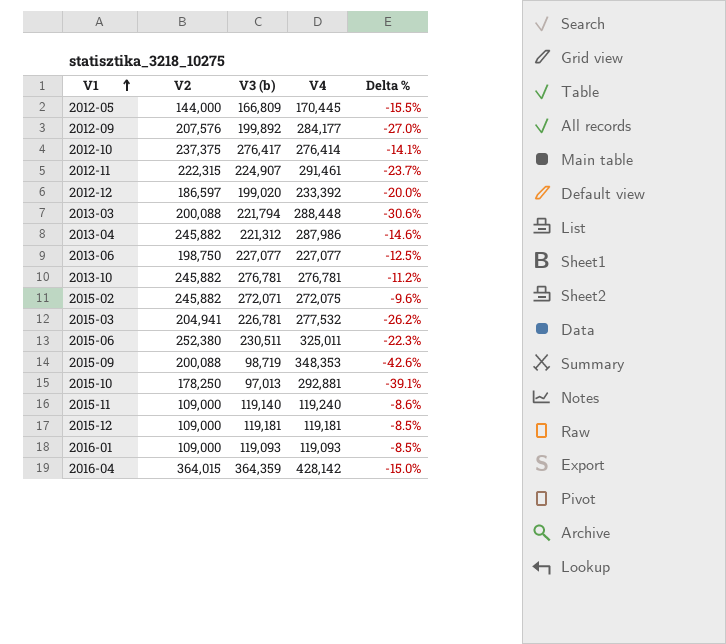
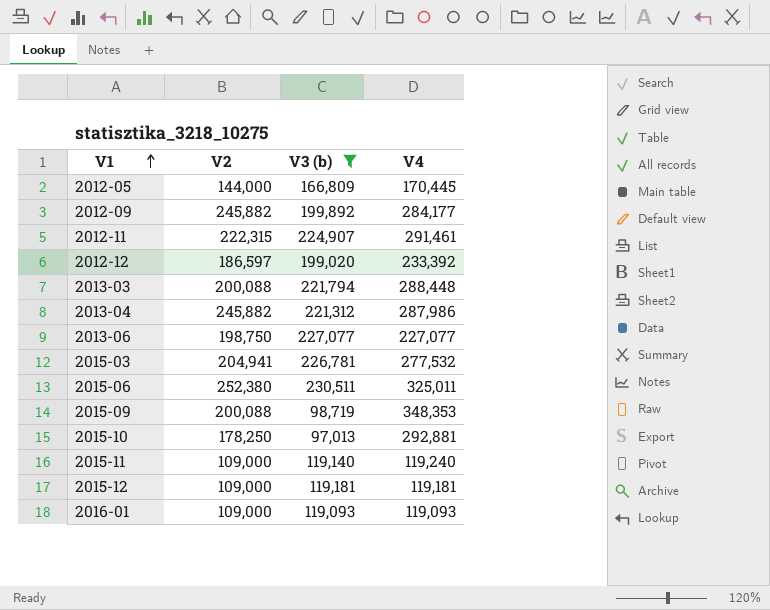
filter: none -> V3 (b) <= 230,511
column Delta % | formula: ([V2] - [V4]) / [V4] -> none
2012-09 | V2: 207,576 -> 245,882

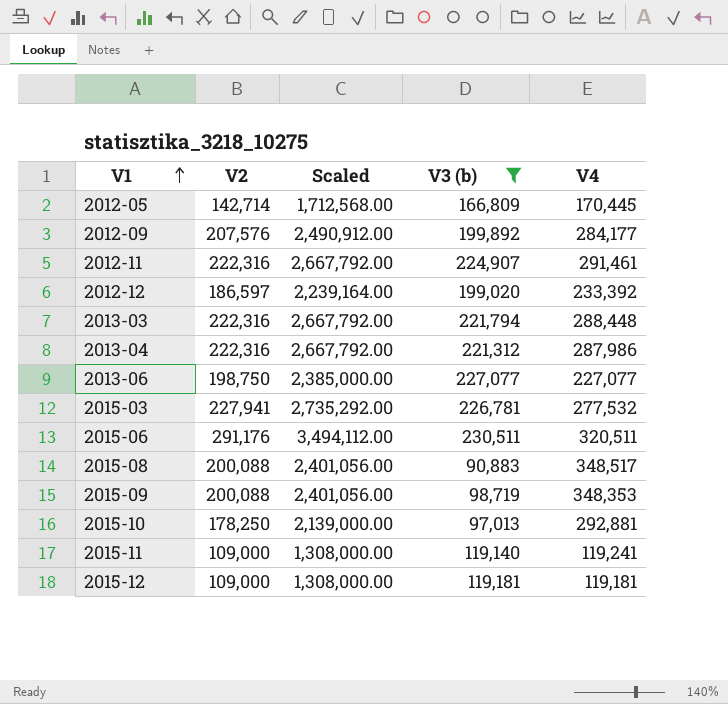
column Scaled | formula: none -> [V2] * 12
row 2016-01: 109,000 | 119,093 | 119,093 -> none
2012-05 | V2: 144,000 -> 142,714
2012-09 | V2: 245,882 -> 207,576
2012-11 | V2: 222,315 -> 222,316
2013-03 | V2: 200,088 -> 222,316
2013-04 | V2: 245,882 -> 222,316
2015-03 | V2: 204,941 -> 227,941
2015-06 | V2: 252,380 -> 291,176
2015-06 | V4: 325,011 -> 320,511
row 2015-08: none -> 200,088 | 2,401,056.00 | 90,883 | 348,517
2015-11 | V4: 119,240 -> 119,241

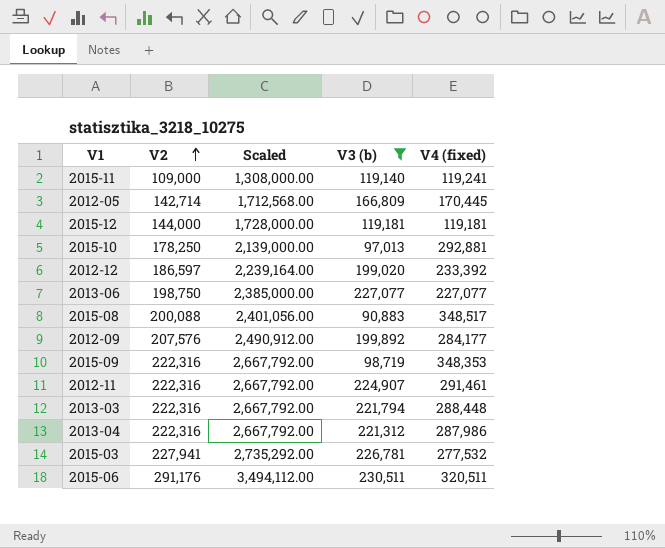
row order: V1 ascending -> V2 ascending
column name: V4 -> V4 (fixed)
2015-12 | V2: 109,000 -> 144,000
2015-12 | Scaled: 1,308,000.00 -> 1,728,000.00
2015-09 | V2: 200,088 -> 222,316
2015-09 | Scaled: 2,401,056.00 -> 2,667,792.00

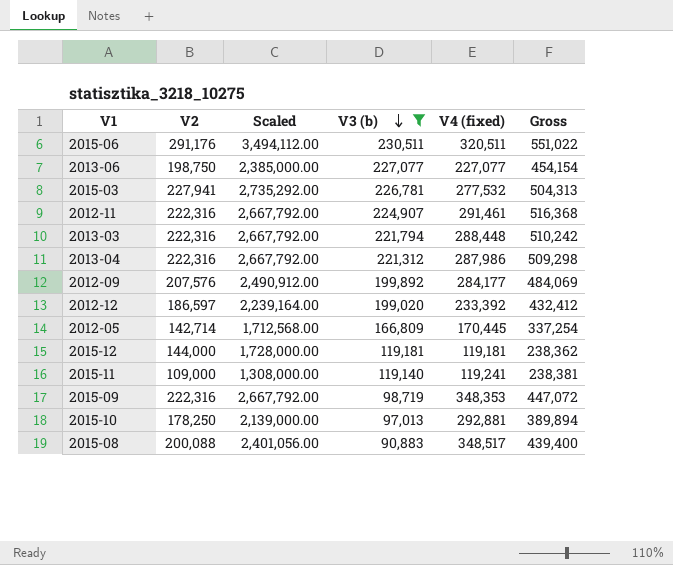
row order: V2 ascending -> V3 (b) descending
column Gross | formula: none -> [V3 (b)] + [V4 (fixed)]

